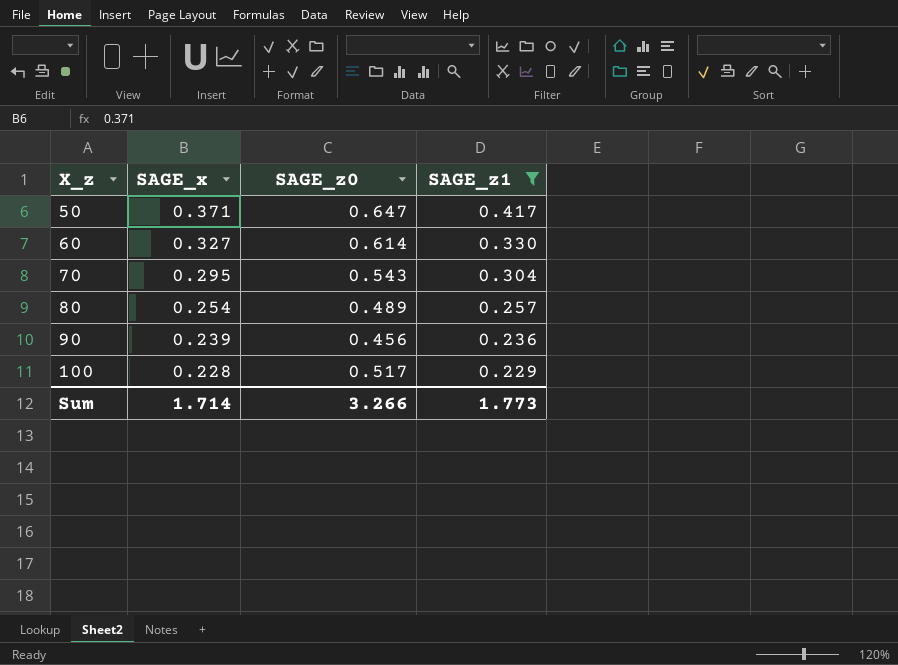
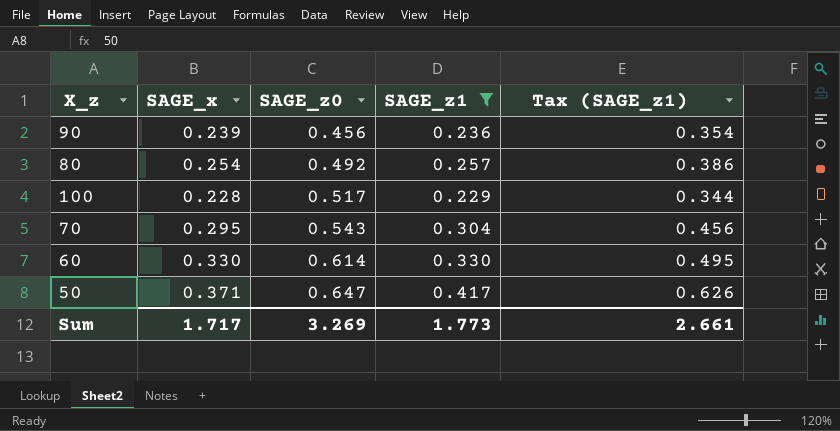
row order: X_z ascending -> SAGE_z0 ascending
column Tax (SAGE_z1) | formula: none -> [SAGE_z1] * 1.5
80 | SAGE_z0: 0.489 -> 0.492
60 | SAGE_x: 0.327 -> 0.330
Sum | SAGE_x: 1.714 -> 1.717
Sum | SAGE_z0: 3.266 -> 3.269

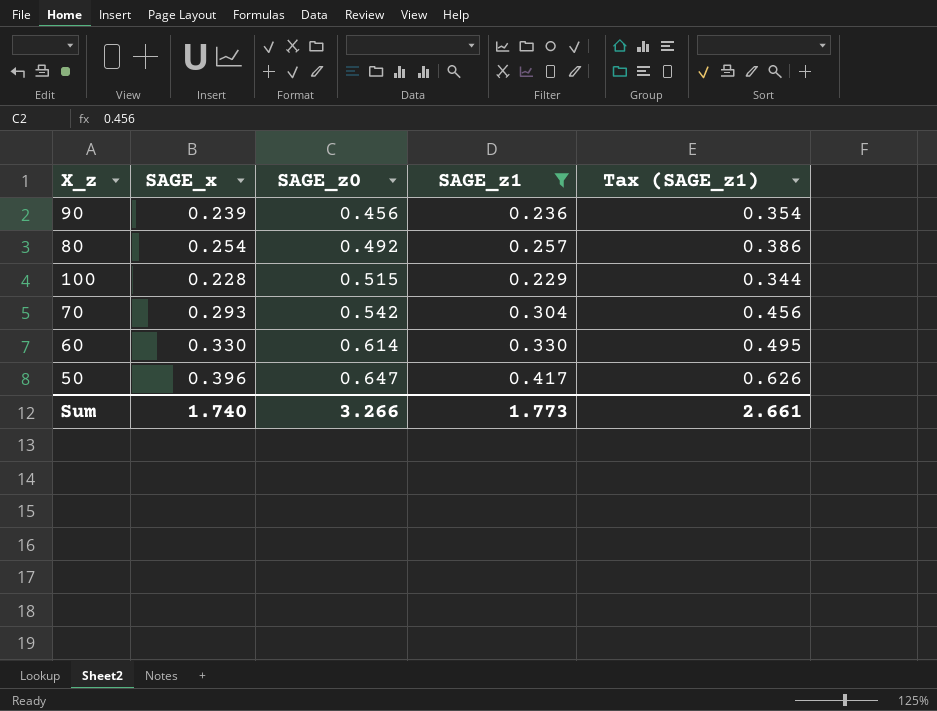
100 | SAGE_z0: 0.517 -> 0.515
70 | SAGE_x: 0.295 -> 0.293
70 | SAGE_z0: 0.543 -> 0.542
50 | SAGE_x: 0.371 -> 0.396
Sum | SAGE_x: 1.717 -> 1.740
Sum | SAGE_z0: 3.269 -> 3.266

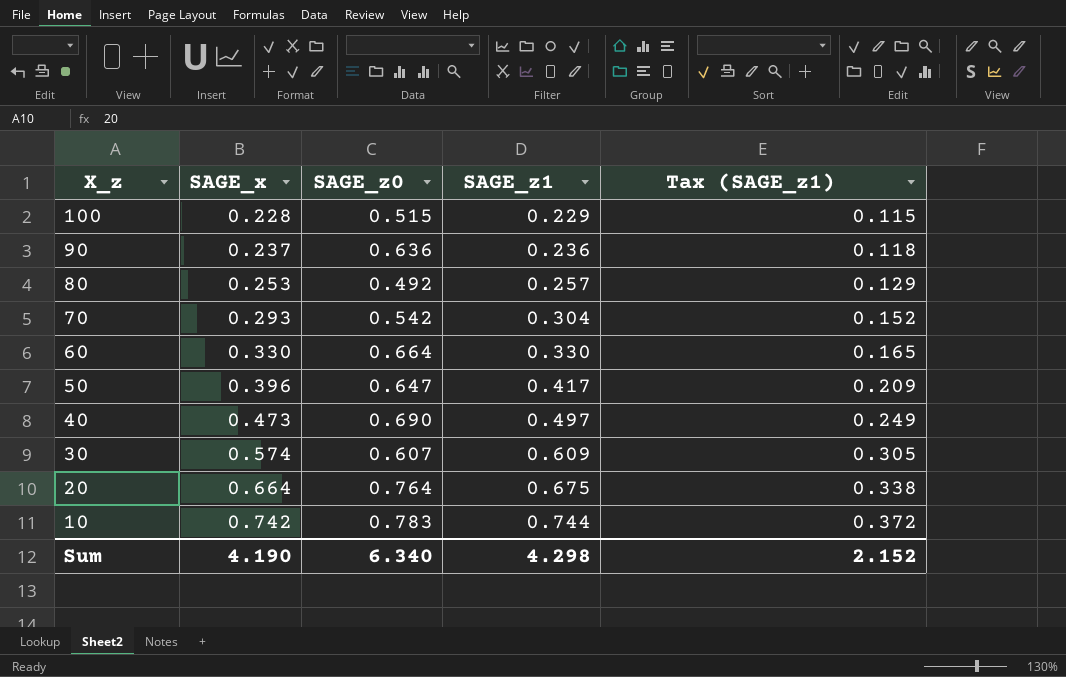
filter: SAGE_z1 <= 0.417 -> none
row order: SAGE_z0 ascending -> X_z descending
column Tax (SAGE_z1) | formula: [SAGE_z1] * 1.5 -> [SAGE_z1] * 0.5
90 | SAGE_x: 0.239 -> 0.237
90 | SAGE_z0: 0.456 -> 0.636
80 | SAGE_x: 0.254 -> 0.253
60 | SAGE_z0: 0.614 -> 0.664
Sum | SAGE_x: 1.740 -> 4.190
Sum | SAGE_z0: 3.266 -> 6.340
Sum | SAGE_z1: 1.773 -> 4.298
Sum | Tax (SAGE_z1): 2.661 -> 2.152

